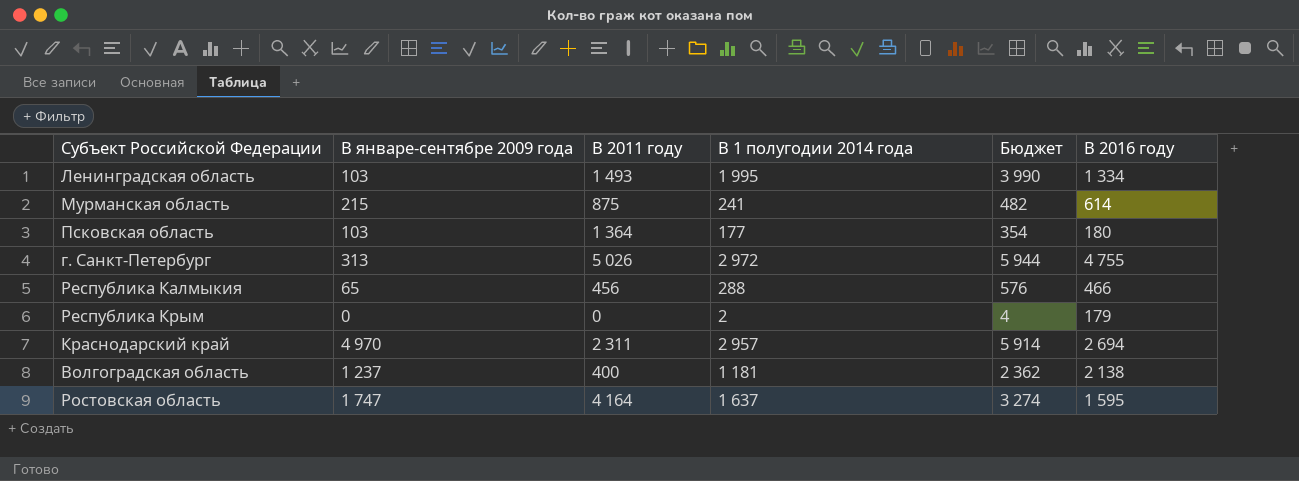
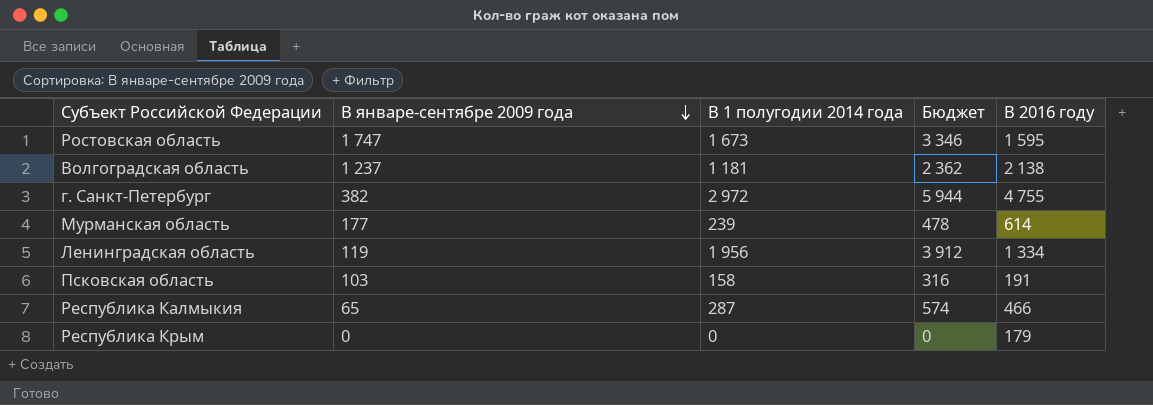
row order: none -> В январе-сентябре 2009 года descending
column В 2011 году | position: 3 -> none
row Краснодарский край: 4 970 | 2 311 | 2 957 | 5 914 | 2 694 -> none
Ростовская область | В 1 полугодии 2014 года: 1 637 -> 1 673
Ростовская область | Бюджет: 3 274 -> 3 346
г. Санкт-Петербург | В январе-сентябре 2009 года: 313 -> 382
Мурманская область | В январе-сентябре 2009 года: 215 -> 177
Мурманская область | В 1 полугодии 2014 года: 241 -> 239
Мурманская область | Бюджет: 482 -> 478
Ленинградская область | В январе-сентябре 2009 года: 103 -> 119
Ленинградская область | В 1 полугодии 2014 года: 1 995 -> 1 956
Ленинградская область | Бюджет: 3 990 -> 3 912
Псковская область | В 1 полугодии 2014 года: 177 -> 158
Псковская область | Бюджет: 354 -> 316
Псковская область | В 2016 году: 180 -> 191
Республика Калмыкия | В 1 полугодии 2014 года: 288 -> 287
Республика Калмыкия | Бюджет: 576 -> 574
Республика Крым | В 1 полугодии 2014 года: 2 -> 0
Республика Крым | Бюджет: 4 -> 0

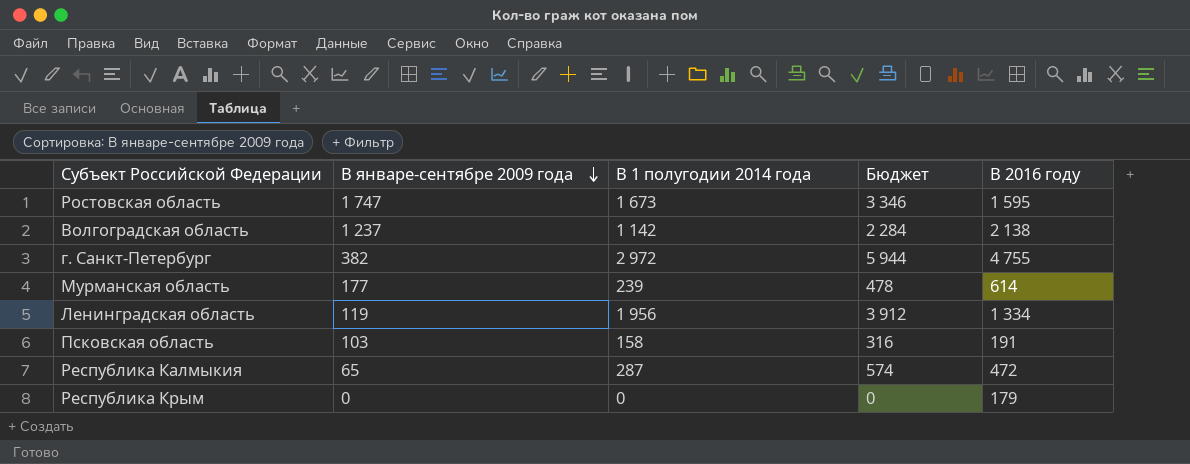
Волгоградская область | В 1 полугодии 2014 года: 1 181 -> 1 142
Волгоградская область | Бюджет: 2 362 -> 2 284
Республика Калмыкия | В 2016 году: 466 -> 472

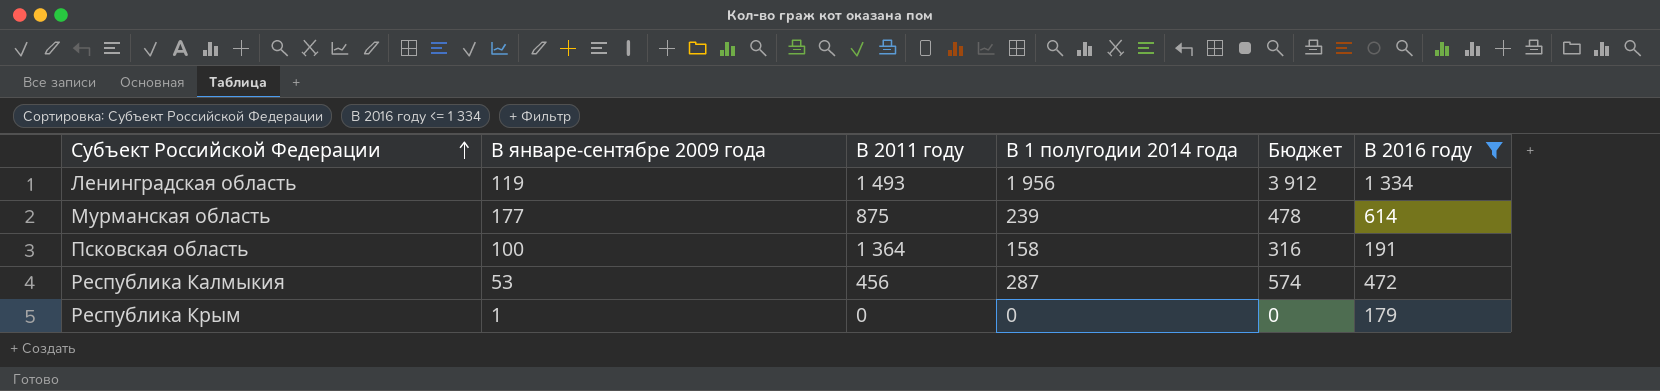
filter: none -> В 2016 году <= 1 334
row order: В январе-сентябре 2009 года descending -> Субъект Российской Федерации ascending
column В 2011 году | position: none -> 3
Псковская область | В январе-сентябре 2009 года: 103 -> 100
Республика Калмыкия | В январе-сентябре 2009 года: 65 -> 53
Республика Крым | В январе-сентябре 2009 года: 0 -> 1

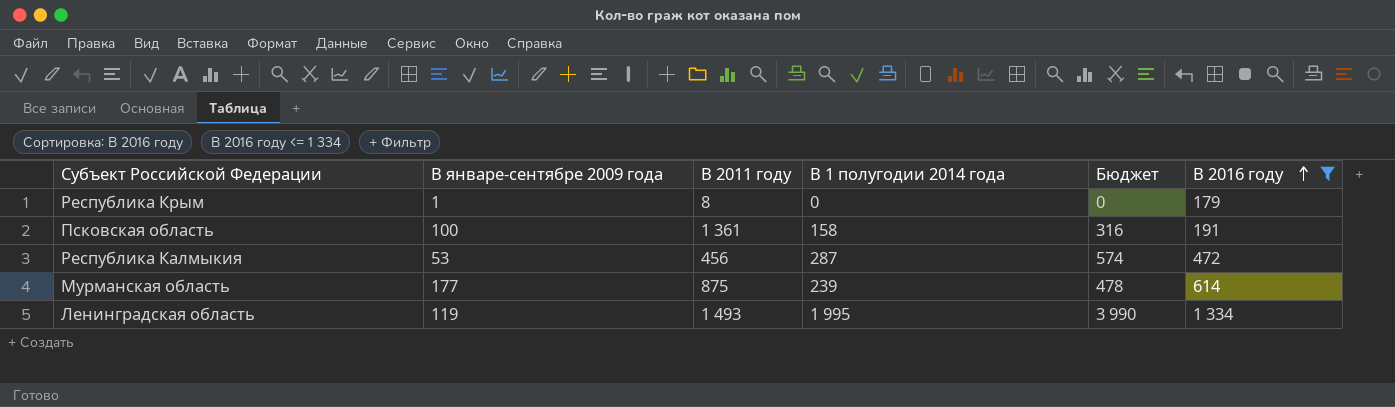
row order: Субъект Российской Федерации ascending -> В 2016 году ascending
Республика Крым | В 2011 году: 0 -> 8
Псковская область | В 2011 году: 1 364 -> 1 361
Ленинградская область | В 1 полугодии 2014 года: 1 956 -> 1 995
Ленинградская область | Бюджет: 3 912 -> 3 990

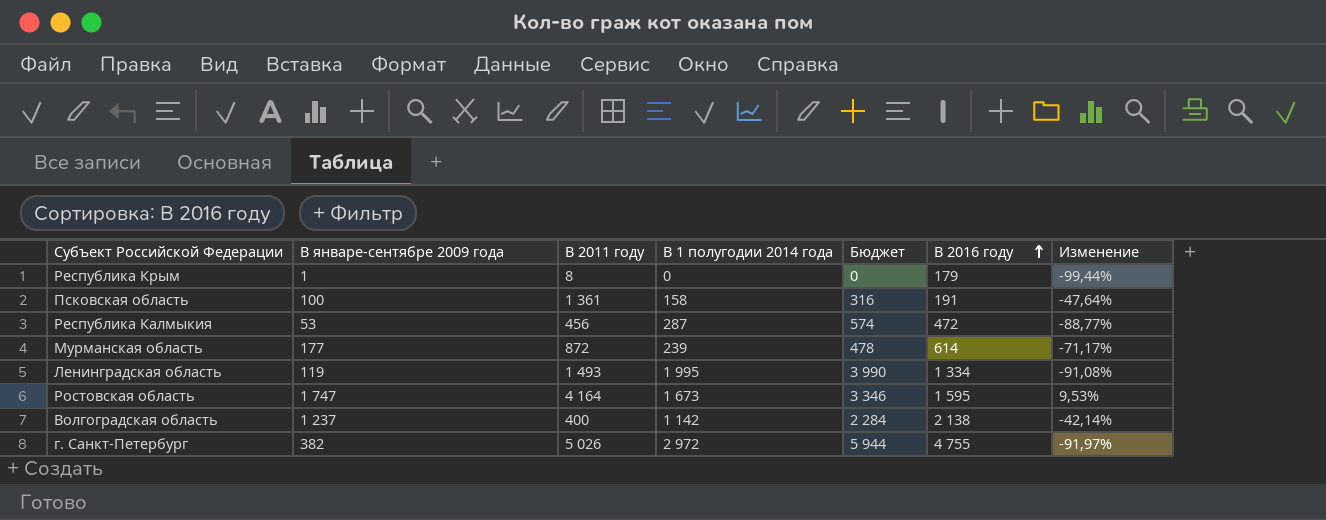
filter: В 2016 году <= 1 334 -> none
column Изменение | formula: none -> ([В январе-сентябре 2009 года] - [В 2016 году]) / [В 2016 году]
Мурманская область | В 2011 году: 875 -> 872

